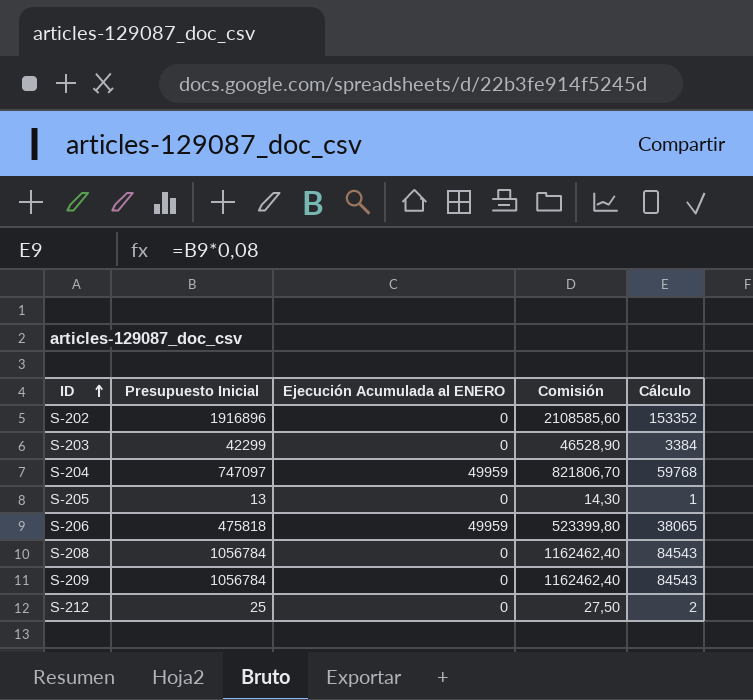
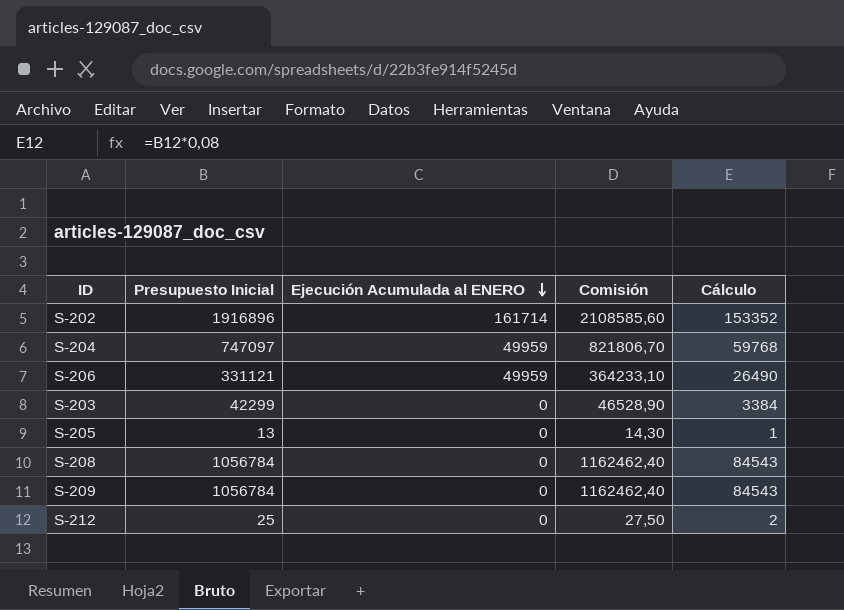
row order: ID ascending -> Ejecución Acumulada al ENERO descending
S-202 | Ejecución Acumulada al ENERO: 0 -> 161714
S-206 | Presupuesto Inicial: 475818 -> 331121
S-206 | Comisión: 523399,80 -> 364233,10
S-206 | Cálculo: 38065 -> 26490

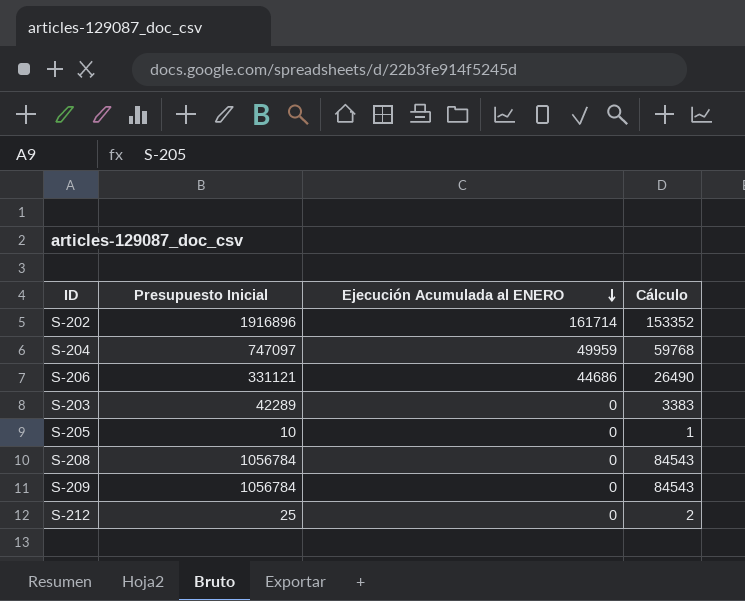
column Comisión | formula: [Presupuesto Inicial] * 1,1 -> none
S-206 | Ejecución Acumulada al ENERO: 49959 -> 44686
S-203 | Presupuesto Inicial: 42299 -> 42289
S-203 | Cálculo: 3384 -> 3383
S-205 | Presupuesto Inicial: 13 -> 10

